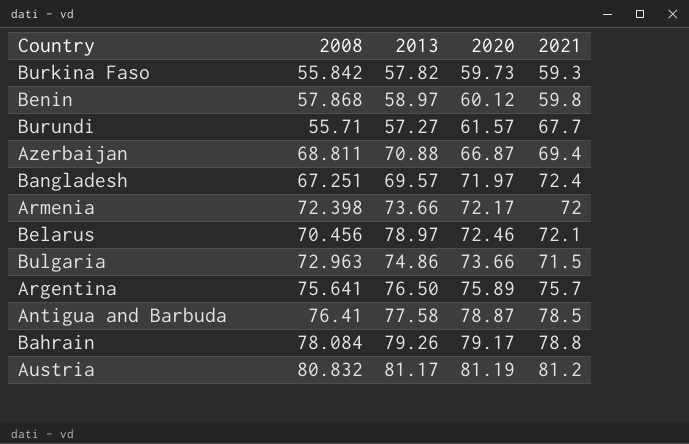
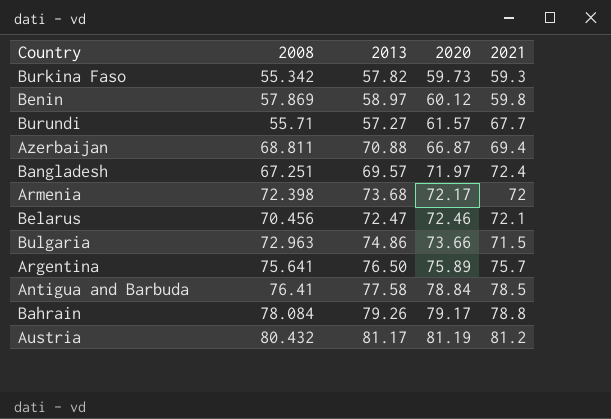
Burkina Faso | 2008: 55.842 -> 55.342
Benin | 2008: 57.868 -> 57.869
Armenia | 2013: 73.66 -> 73.68
Belarus | 2013: 78.97 -> 72.47
Antigua and Barbuda | 2020: 78.87 -> 78.84
Austria | 2008: 80.832 -> 80.432

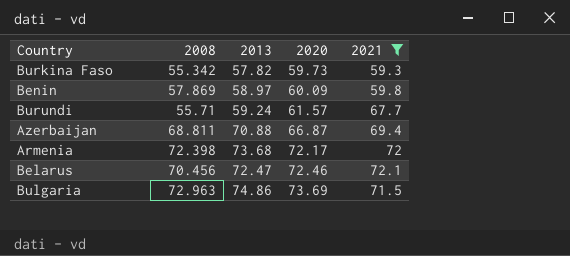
filter: none -> 2021 <= 72.1
Benin | 2020: 60.12 -> 60.09
Burundi | 2013: 57.27 -> 59.24
Bulgaria | 2020: 73.66 -> 73.69

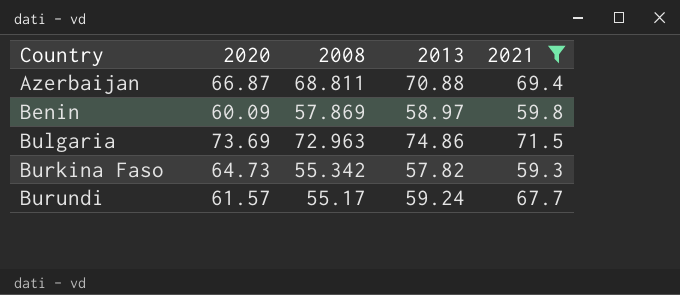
row order: 2020 ascending -> Country ascending
column 2020 | position: 4 -> 2
row Armenia: 72.398 | 73.68 | 72.17 | 72 -> none
row Belarus: 70.456 | 72.47 | 72.46 | 72.1 -> none
Burkina Faso | 2020: 59.73 -> 64.73
Burundi | 2008: 55.71 -> 55.17

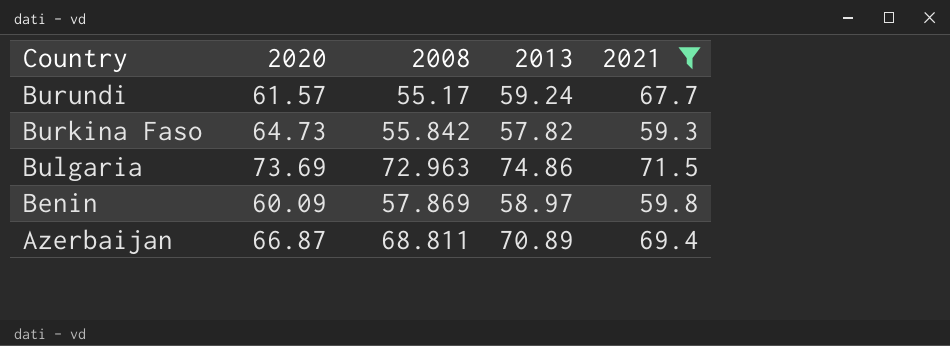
row order: Country ascending -> Country descending
Burkina Faso | 2008: 55.342 -> 55.842
Azerbaijan | 2013: 70.88 -> 70.89

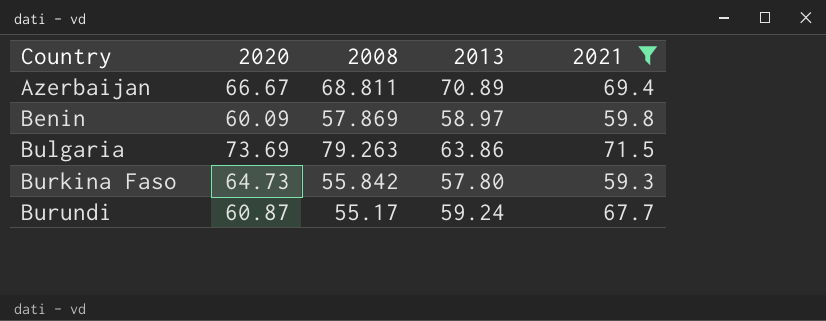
row order: Country descending -> Country ascending
Azerbaijan | 2020: 66.87 -> 66.67
Bulgaria | 2008: 72.963 -> 79.263
Bulgaria | 2013: 74.86 -> 63.86
Burkina Faso | 2013: 57.82 -> 57.80
Burundi | 2020: 61.57 -> 60.87

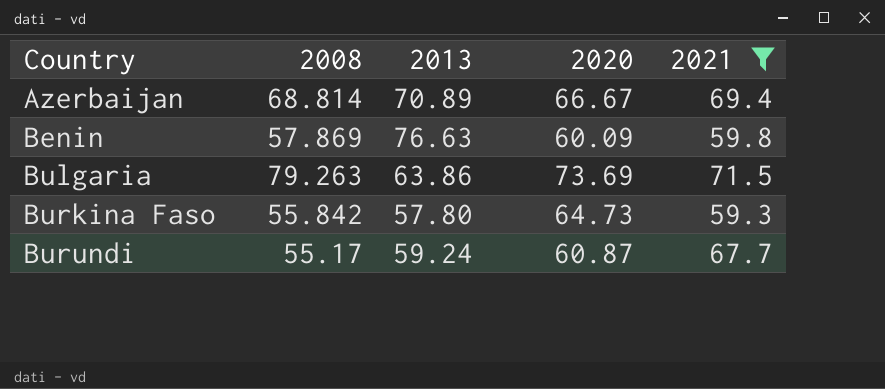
column 2020 | position: 2 -> 4
Azerbaijan | 2008: 68.811 -> 68.814
Benin | 2013: 58.97 -> 76.63

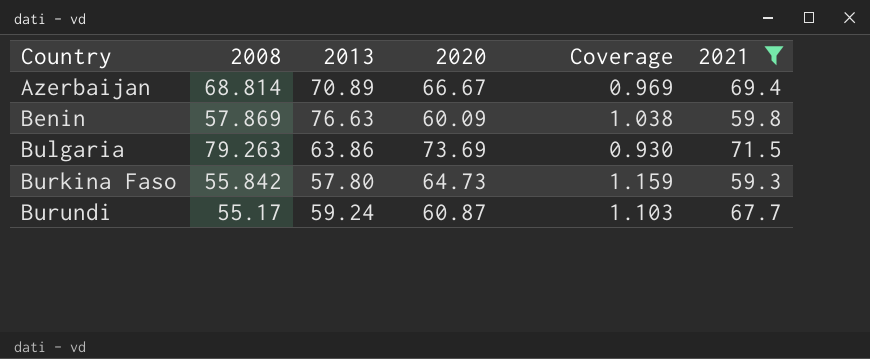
column Coverage | formula: none -> [2020] / [2008]

